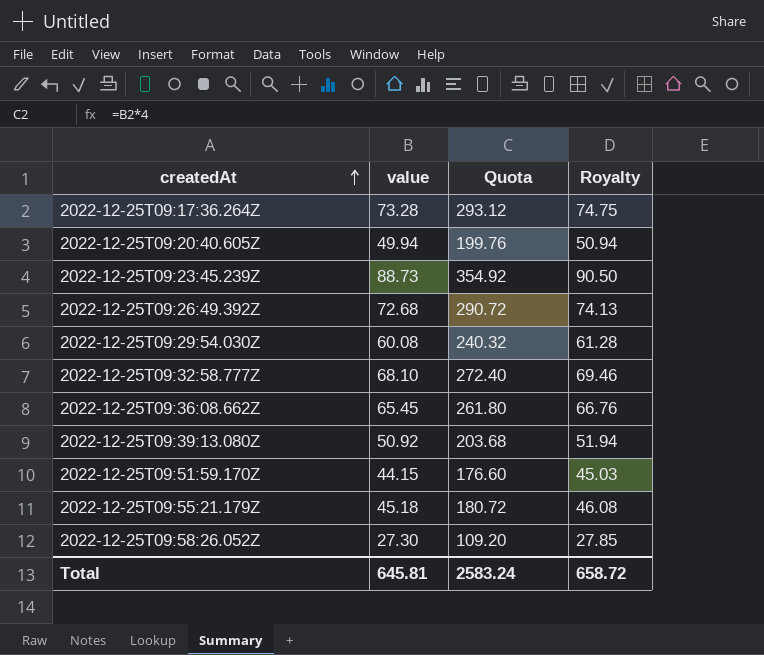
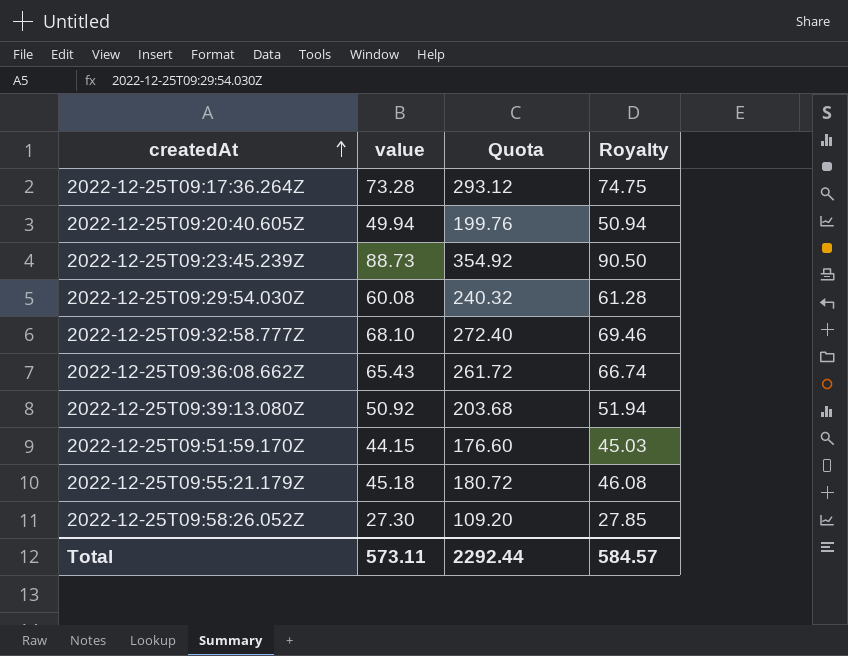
row 2022-12-25T09:26:49.392Z: 72.68 | 290.72 | 74.13 -> none
2022-12-25T09:36:08.662Z | value: 65.45 -> 65.43
2022-12-25T09:36:08.662Z | Quota: 261.80 -> 261.72
2022-12-25T09:36:08.662Z | Royalty: 66.76 -> 66.74
Total | value: 645.81 -> 573.11
Total | Quota: 2583.24 -> 2292.44
Total | Royalty: 658.72 -> 584.57

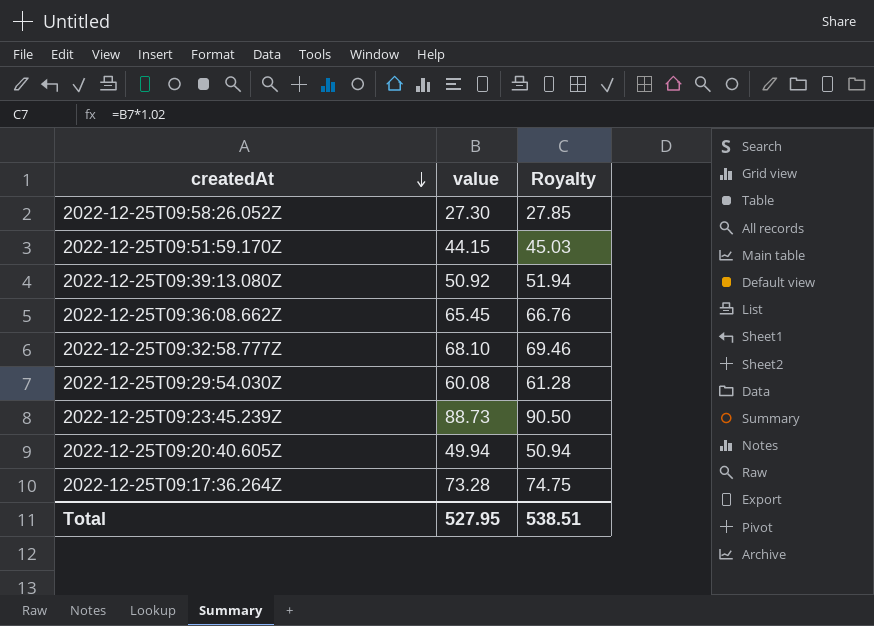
row order: createdAt ascending -> createdAt descending
column Quota | formula: [value] * 4 -> none
row 2022-12-25T09:55:21.179Z: 45.18 | 180.72 | 46.08 -> none
2022-12-25T09:36:08.662Z | value: 65.43 -> 65.45
2022-12-25T09:36:08.662Z | Royalty: 66.74 -> 66.76
Total | value: 573.11 -> 527.95
Total | Royalty: 584.57 -> 538.51

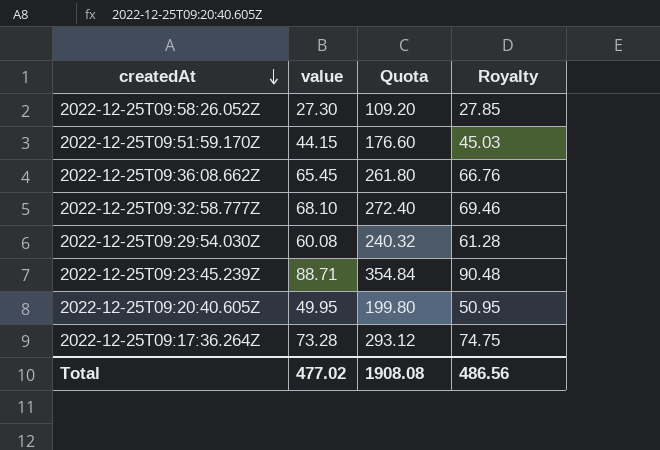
column Quota | formula: none -> [value] * 4
row 2022-12-25T09:39:13.080Z: 50.92 | 51.94 -> none
2022-12-25T09:23:45.239Z | value: 88.73 -> 88.71
2022-12-25T09:23:45.239Z | Royalty: 90.50 -> 90.48
2022-12-25T09:20:40.605Z | value: 49.94 -> 49.95
2022-12-25T09:20:40.605Z | Royalty: 50.94 -> 50.95
Total | value: 527.95 -> 477.02
Total | Royalty: 538.51 -> 486.56

